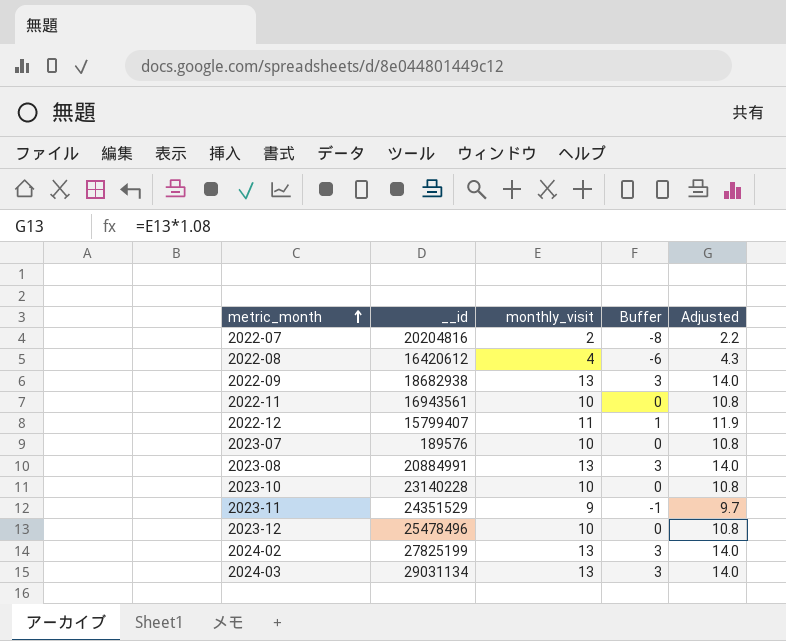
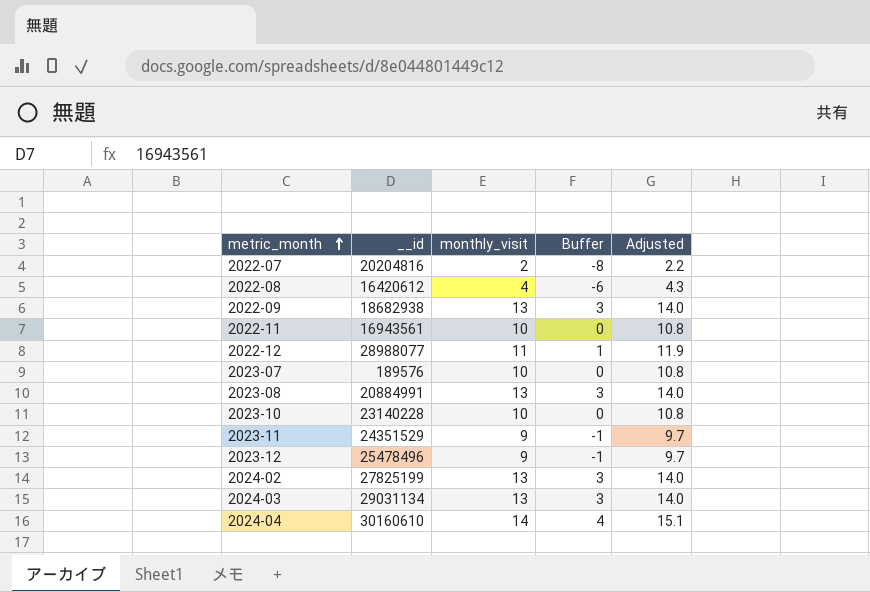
2022-12 | __id: 15799407 -> 28988077
2023-12 | monthly_visit: 10 -> 9
2023-12 | Buffer: 0 -> -1
2023-12 | Adjusted: 10.8 -> 9.7
row 2024-04: none -> 30160610 | 14 | 4 | 15.1

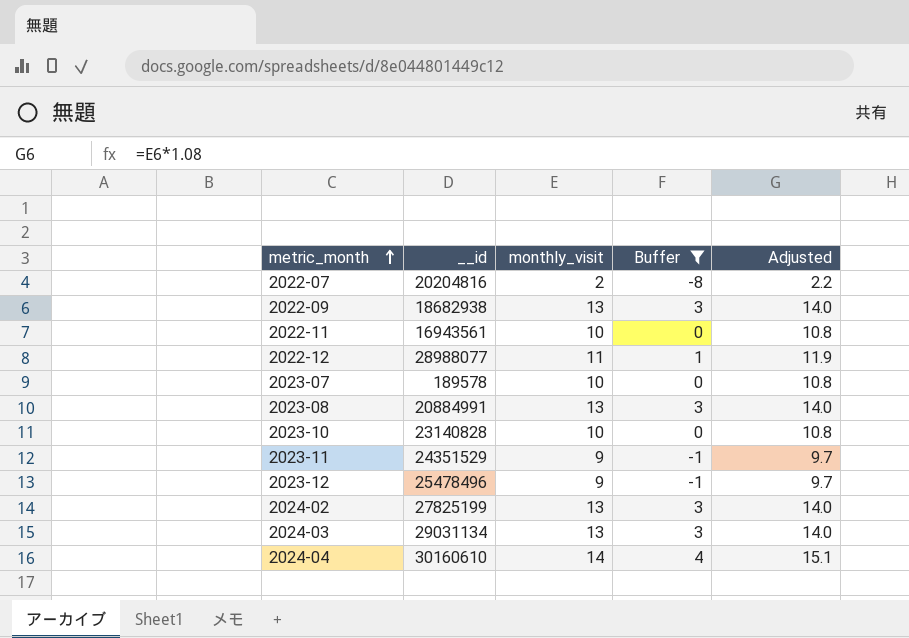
filter: none -> Buffer != -6
2023-07 | __id: 189576 -> 189578
2023-10 | __id: 23140228 -> 23140828

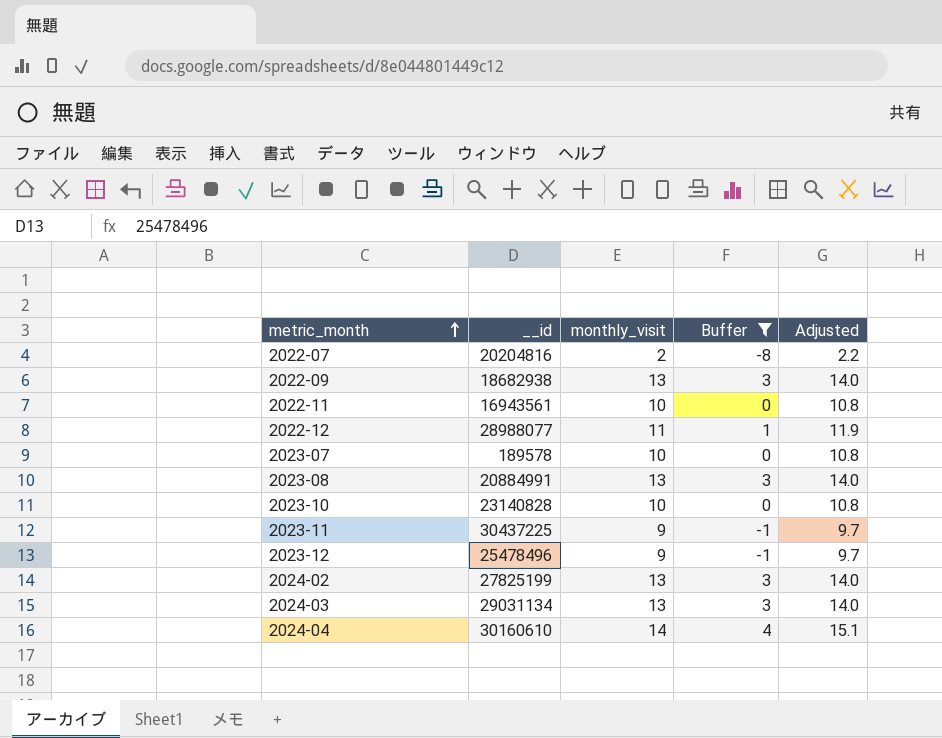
2023-11 | __id: 24351529 -> 30437225

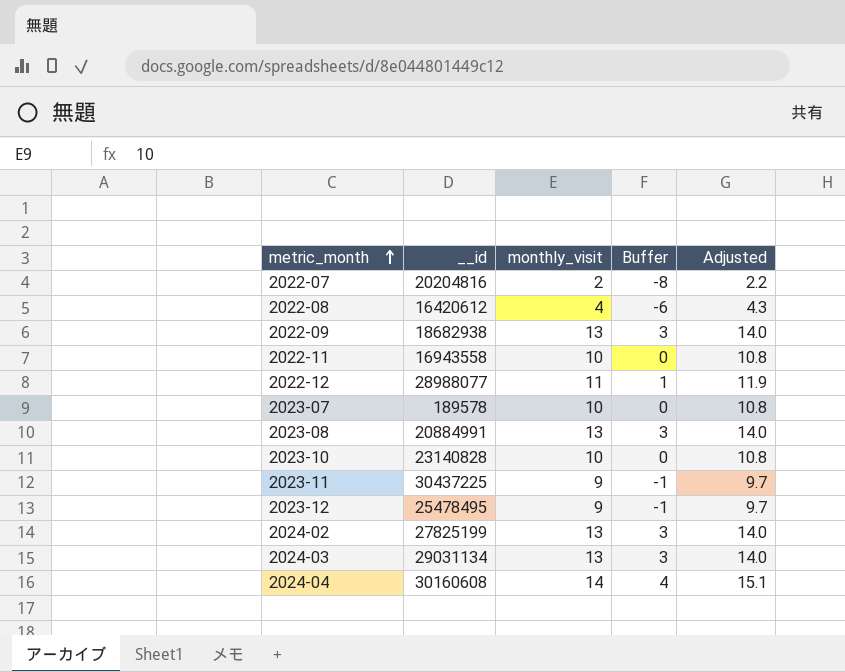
filter: Buffer != -6 -> none
2022-11 | __id: 16943561 -> 16943558
2023-12 | __id: 25478496 -> 25478495
2024-04 | __id: 30160610 -> 30160608

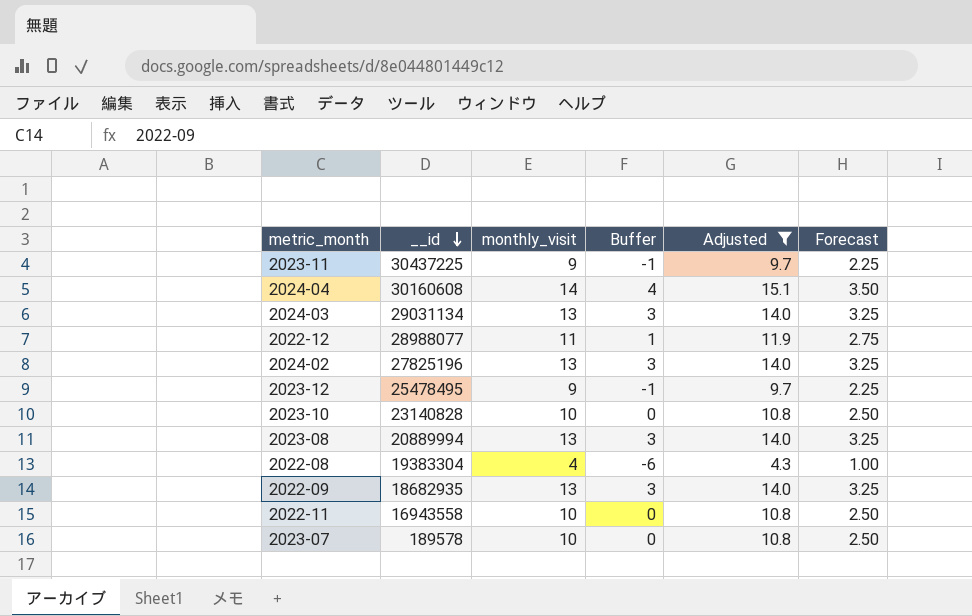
filter: none -> Adjusted != 2.2
row order: metric_month ascending -> __id descending
column Forecast | formula: none -> [monthly_visit] * 0.25
2024-02 | __id: 27825199 -> 27825196
2023-08 | __id: 20884991 -> 20889994
2022-08 | __id: 16420612 -> 19383304
2022-09 | __id: 18682938 -> 18682935

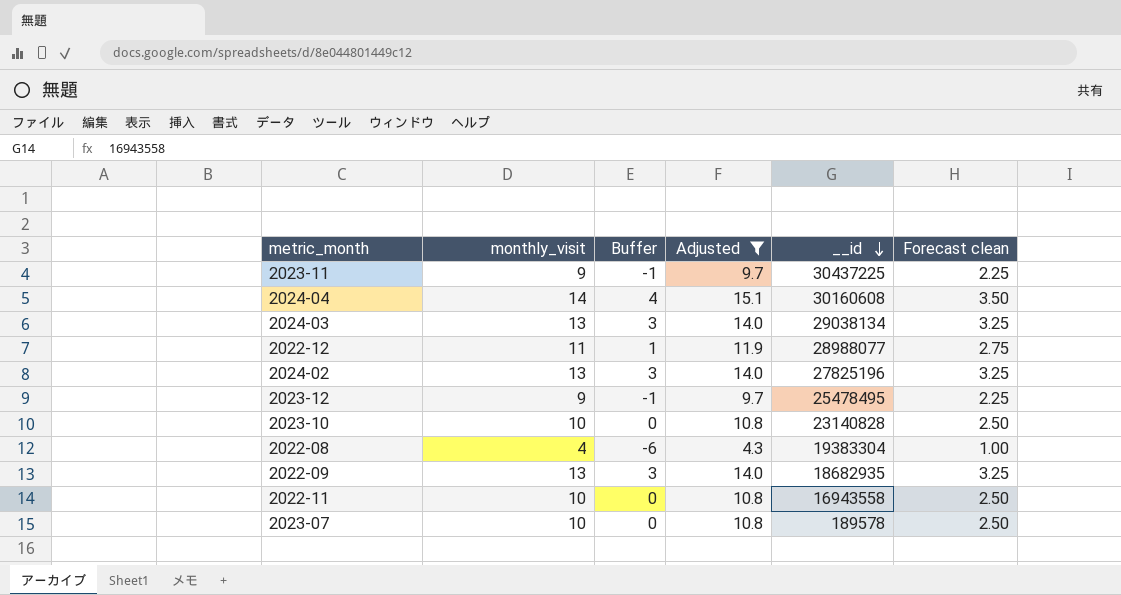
column __id | position: 2 -> 5
column name: Forecast -> Forecast clean
row 2023-08: 20889994 | 13 | 3 | 14.0 | 3.25 -> none
2024-03 | __id: 29031134 -> 29038134

